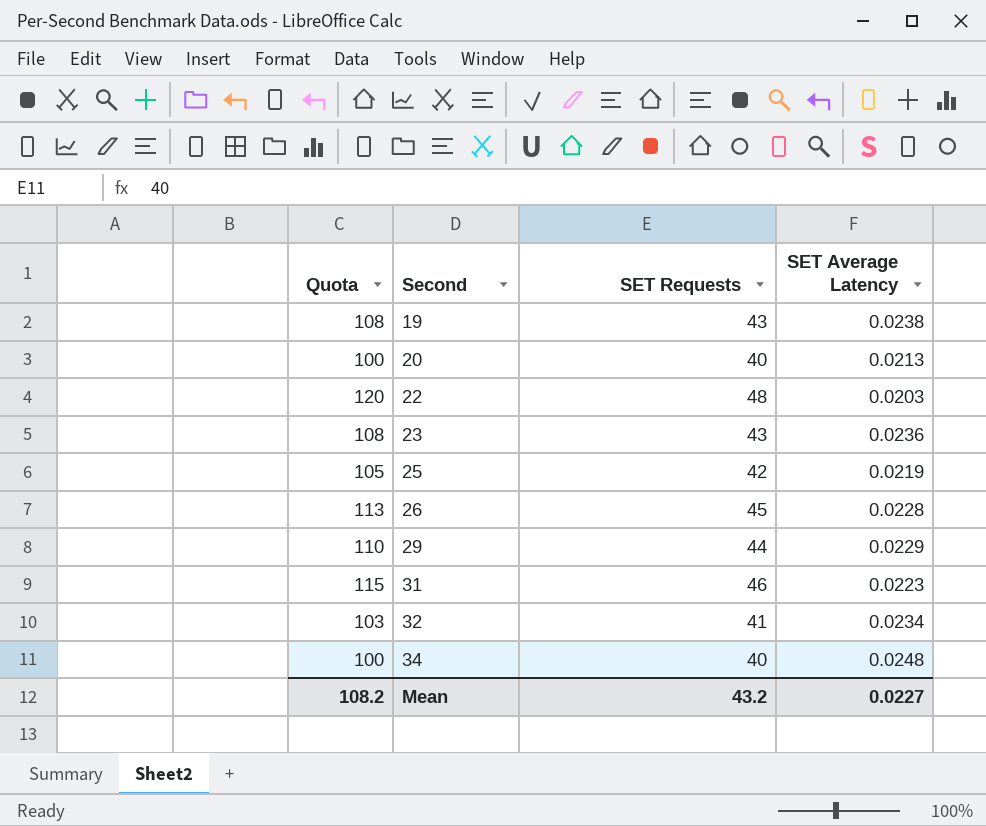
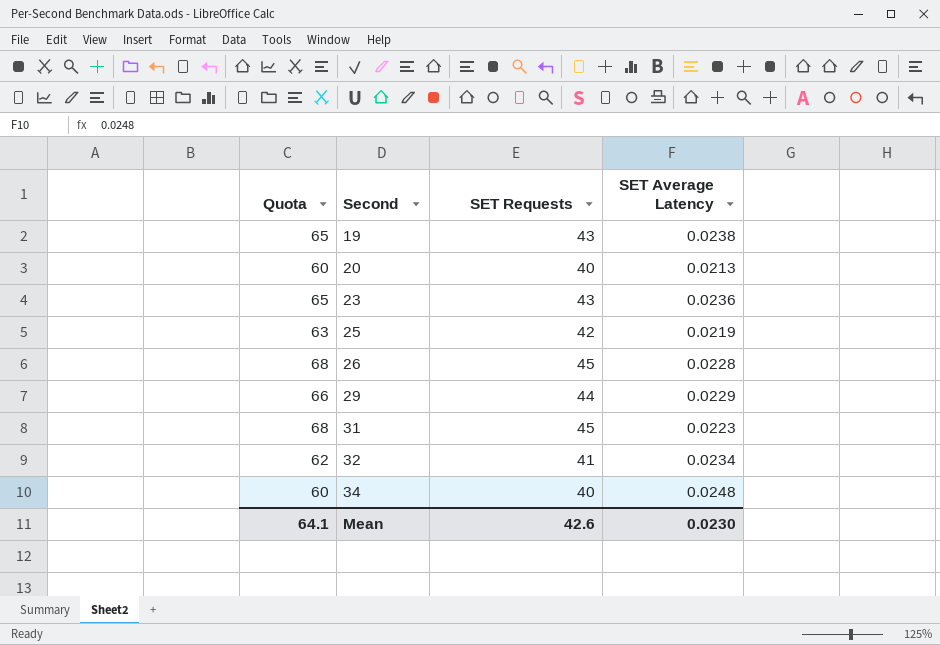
column Quota | formula: [SET Requests] * 2.5 -> [SET Requests] * 1.5
row 22: 120 | 48 | 0.0203 -> none
31 | SET Requests: 46 -> 45
Mean | Quota: 108.2 -> 64.1
Mean | SET Requests: 43.2 -> 42.6
Mean | SET Average Latency: 0.0227 -> 0.0230

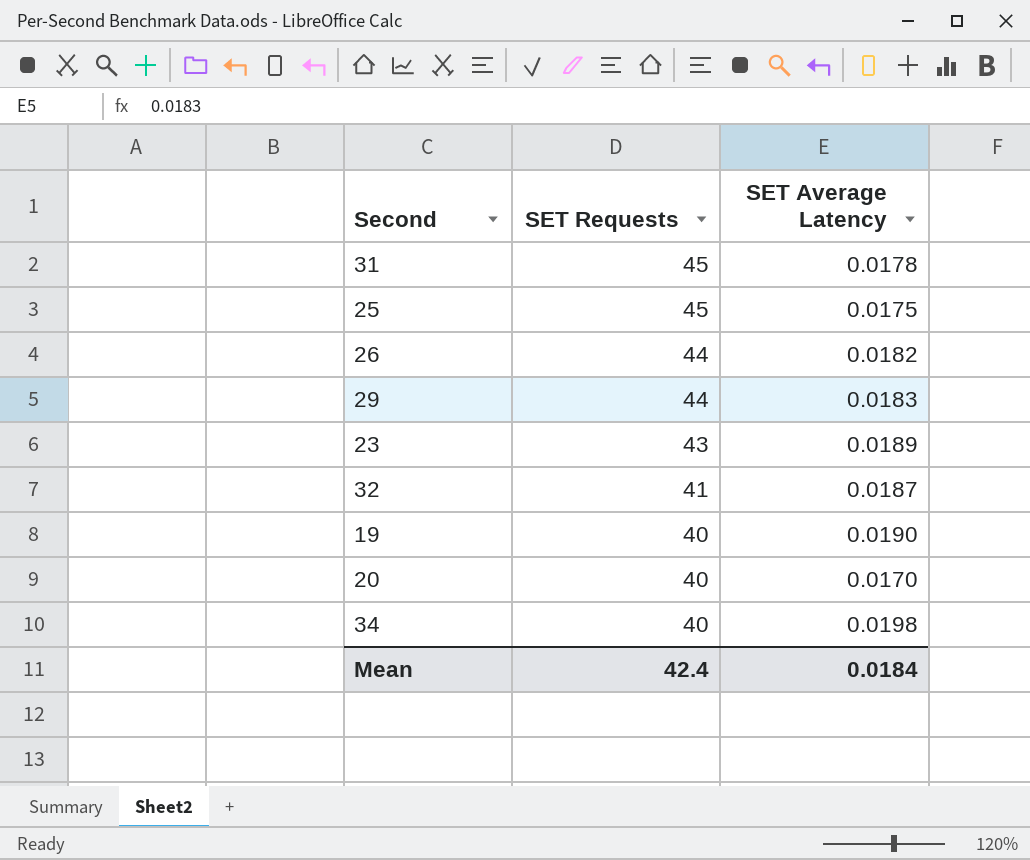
row order: Second ascending -> SET Requests descending
column Quota | formula: [SET Requests] * 1.5 -> none
31 | SET Average Latency: 0.0223 -> 0.0178
25 | SET Requests: 42 -> 45
25 | SET Average Latency: 0.0219 -> 0.0175
26 | SET Requests: 45 -> 44
26 | SET Average Latency: 0.0228 -> 0.0182
29 | SET Average Latency: 0.0229 -> 0.0183
23 | SET Average Latency: 0.0236 -> 0.0189
32 | SET Average Latency: 0.0234 -> 0.0187
19 | SET Requests: 43 -> 40
19 | SET Average Latency: 0.0238 -> 0.0190
20 | SET Average Latency: 0.0213 -> 0.0170
34 | SET Average Latency: 0.0248 -> 0.0198
Mean | SET Requests: 42.6 -> 42.4
Mean | SET Average Latency: 0.0230 -> 0.0184

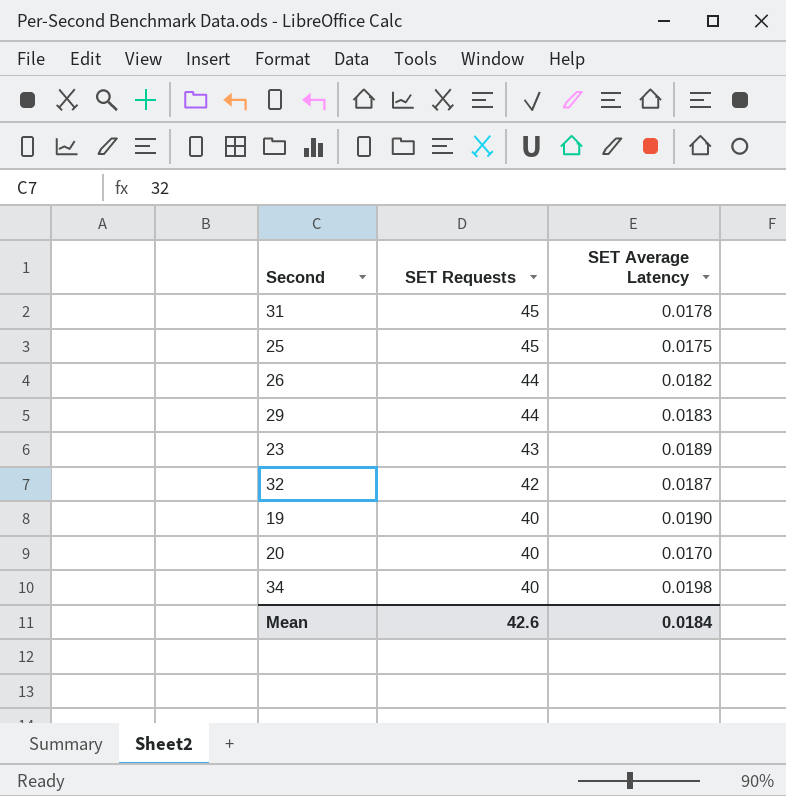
32 | SET Requests: 41 -> 42
Mean | SET Requests: 42.4 -> 42.6

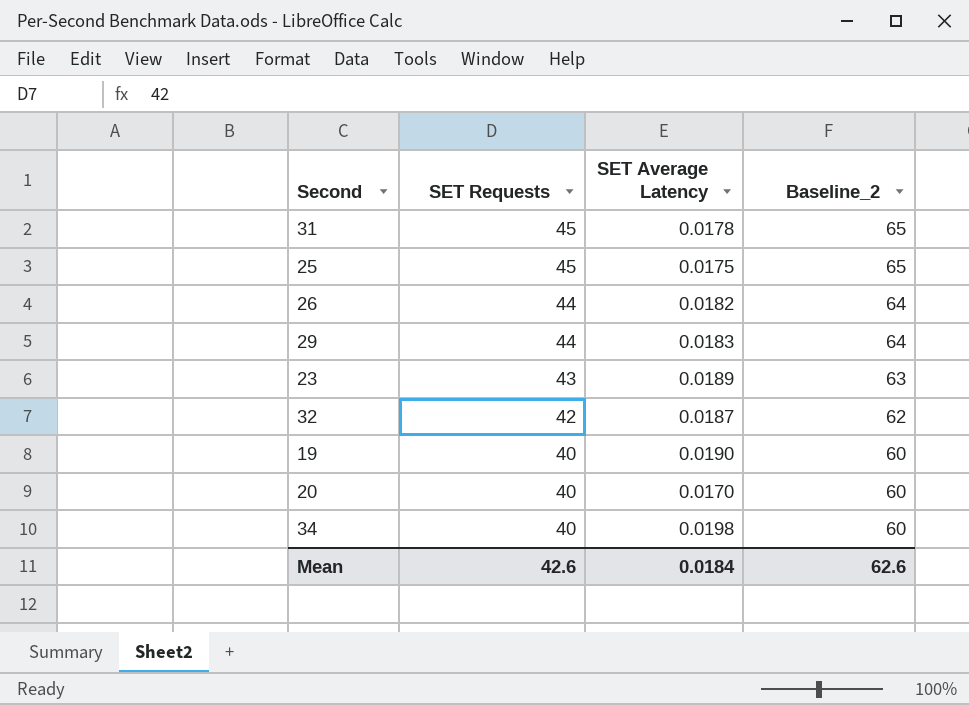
column Baseline_2 | formula: none -> [SET Requests] + 20

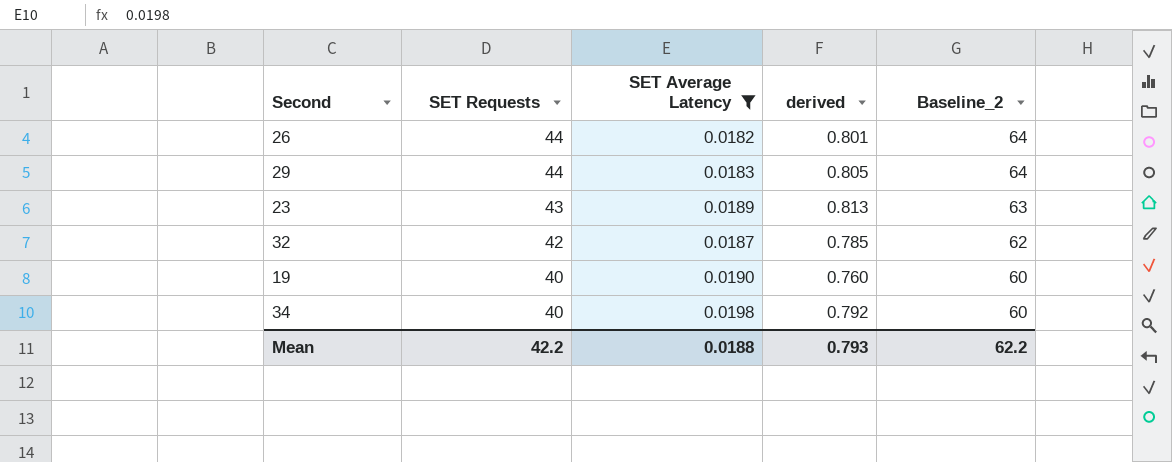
filter: none -> SET Average Latency >= 0.0182
column derived | formula: none -> [SET Requests] * [SET Average Latency]
Mean | SET Requests: 42.6 -> 42.2
Mean | SET Average Latency: 0.0184 -> 0.0188
Mean | Baseline_2: 62.6 -> 62.2

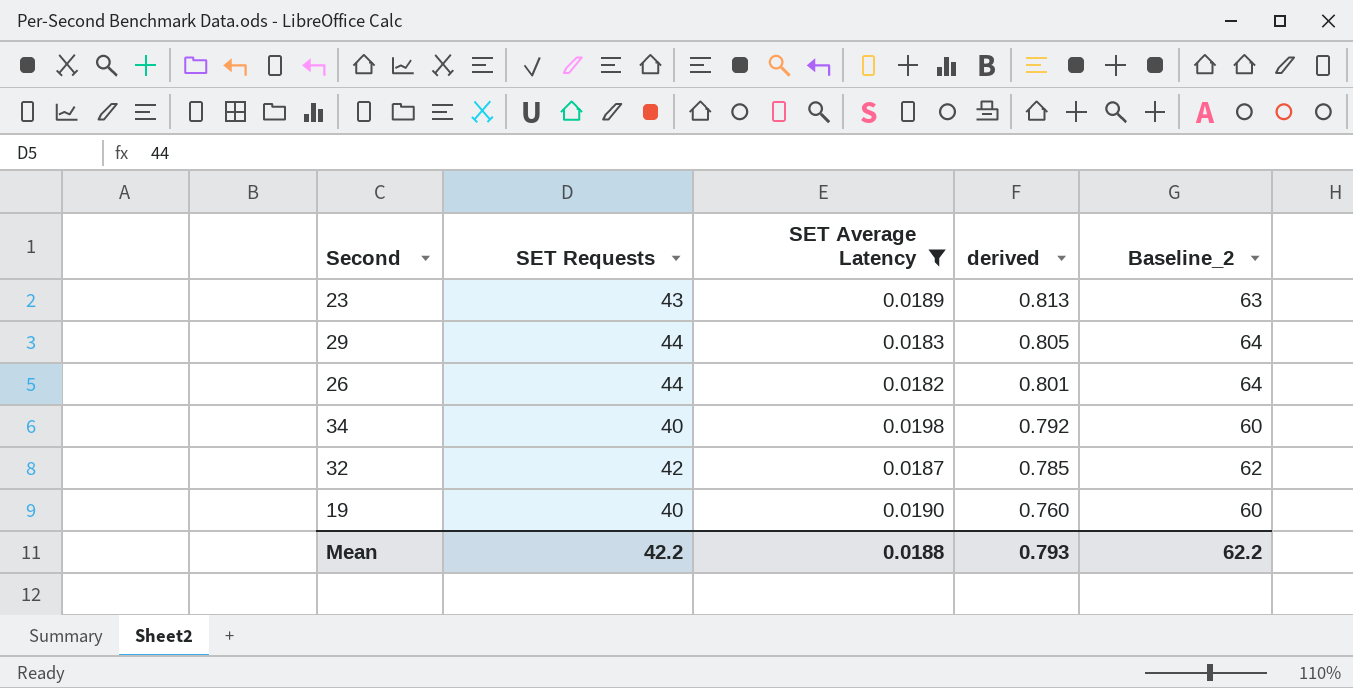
row order: SET Requests descending -> derived descending

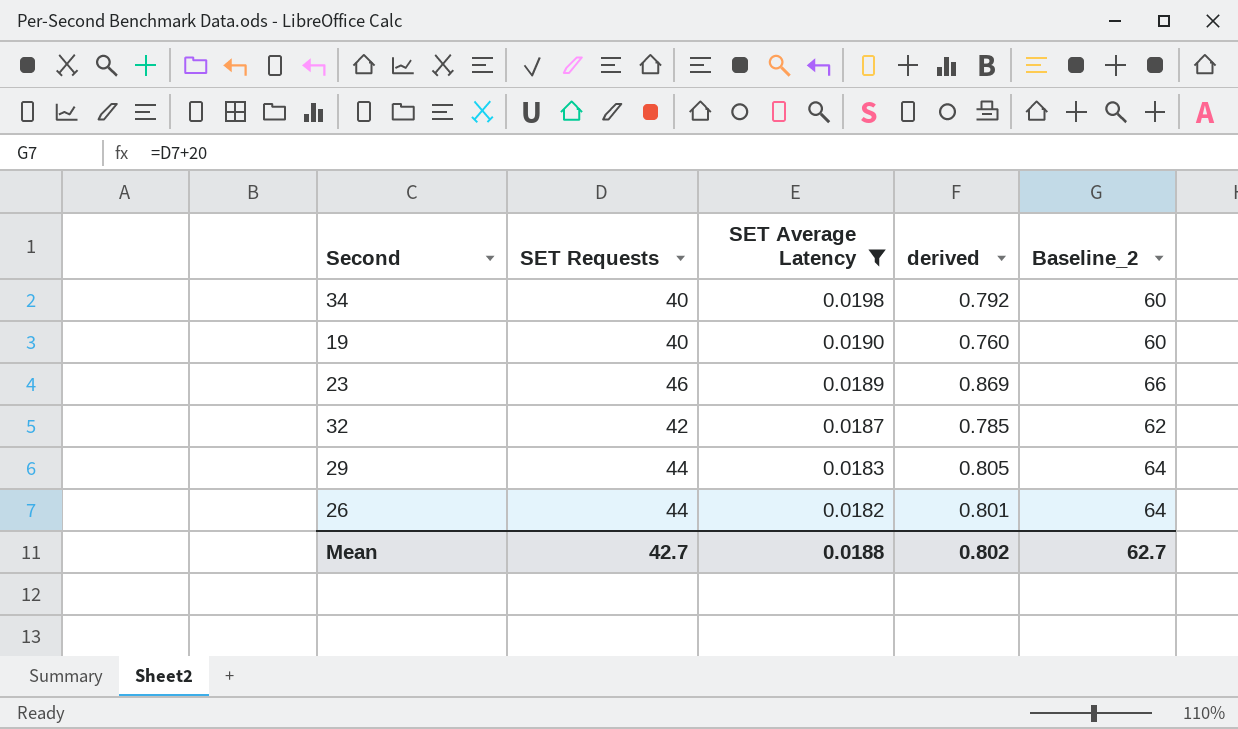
row order: derived descending -> SET Average Latency descending
23 | SET Requests: 43 -> 46
23 | derived: 0.813 -> 0.869
23 | Baseline_2: 63 -> 66
Mean | SET Requests: 42.2 -> 42.7
Mean | derived: 0.793 -> 0.802
Mean | Baseline_2: 62.2 -> 62.7

